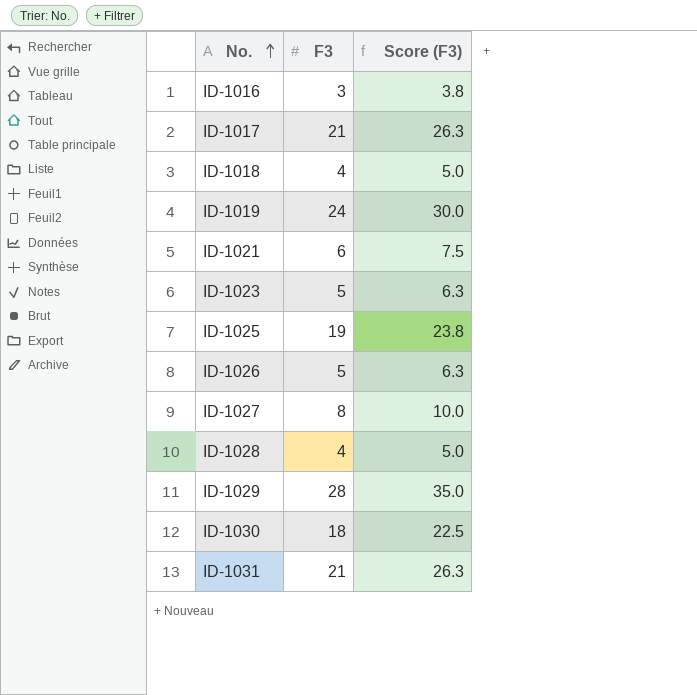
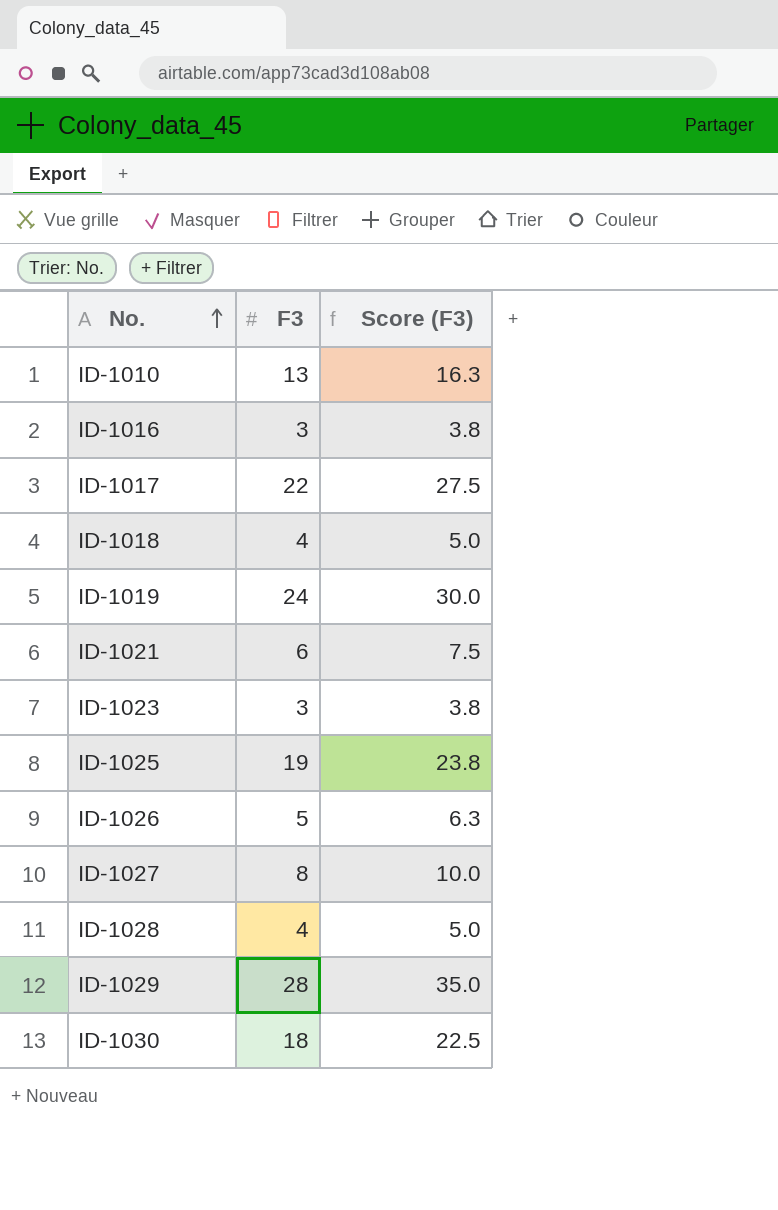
row ID-1031: 21 | 26.3 -> none
row ID-1010: none -> 13 | 16.3
ID-1017 | F3: 21 -> 22
ID-1017 | Score (F3): 26.3 -> 27.5
ID-1023 | F3: 5 -> 3
ID-1023 | Score (F3): 6.3 -> 3.8

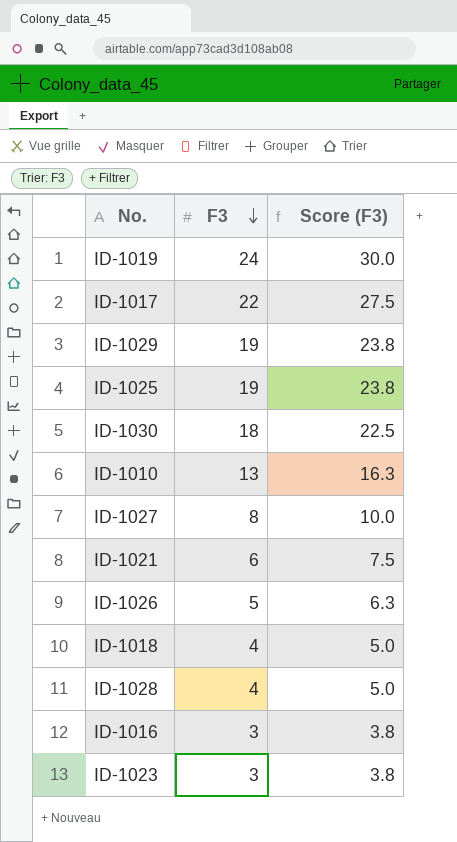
row order: No. ascending -> F3 descending
ID-1029 | F3: 28 -> 19
ID-1029 | Score (F3): 35.0 -> 23.8

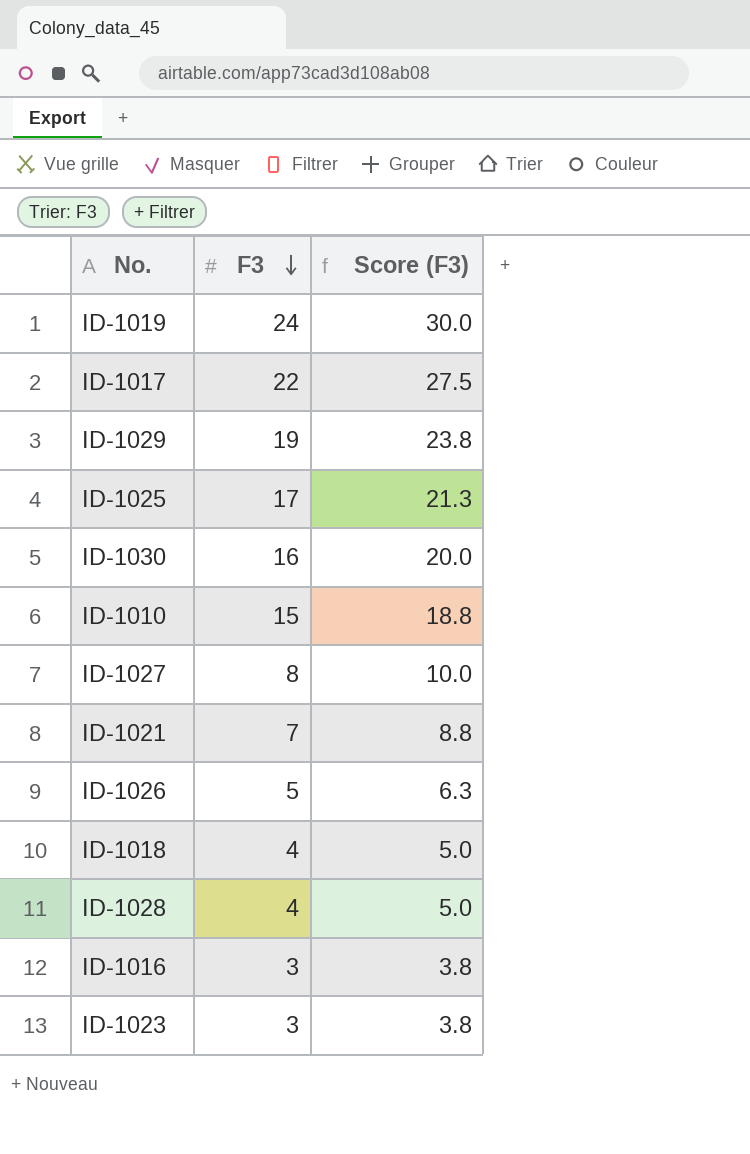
ID-1025 | F3: 19 -> 17
ID-1025 | Score (F3): 23.8 -> 21.3
ID-1030 | F3: 18 -> 16
ID-1030 | Score (F3): 22.5 -> 20.0
ID-1010 | F3: 13 -> 15
ID-1010 | Score (F3): 16.3 -> 18.8
ID-1021 | F3: 6 -> 7
ID-1021 | Score (F3): 7.5 -> 8.8

